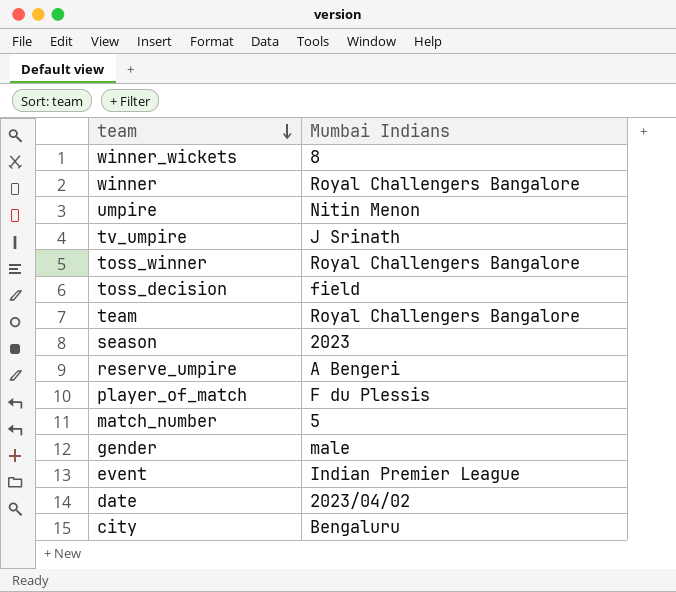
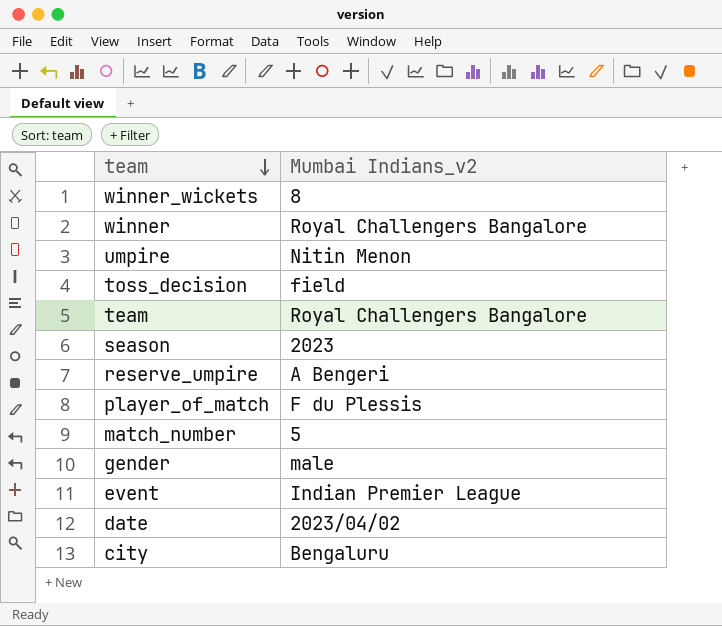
column name: Mumbai Indians -> Mumbai Indians_v2
row tv_umpire: J Srinath -> none
row toss_winner: Royal Challengers Bangalore -> none

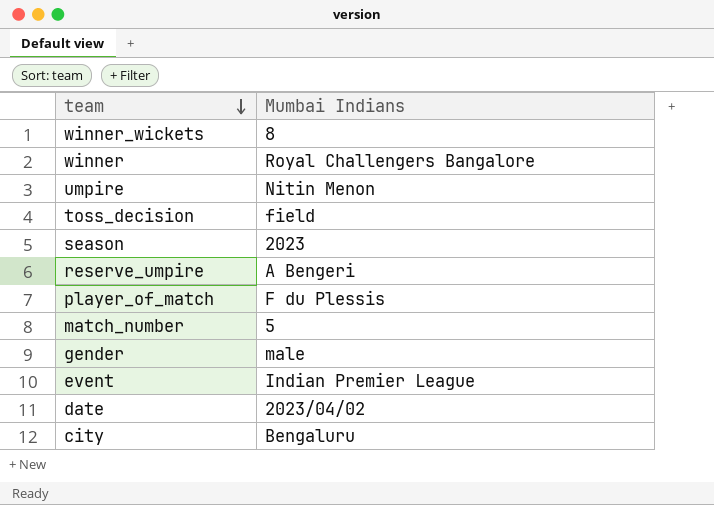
column name: Mumbai Indians_v2 -> Mumbai Indians
row team: Royal Challengers Bangalore -> none

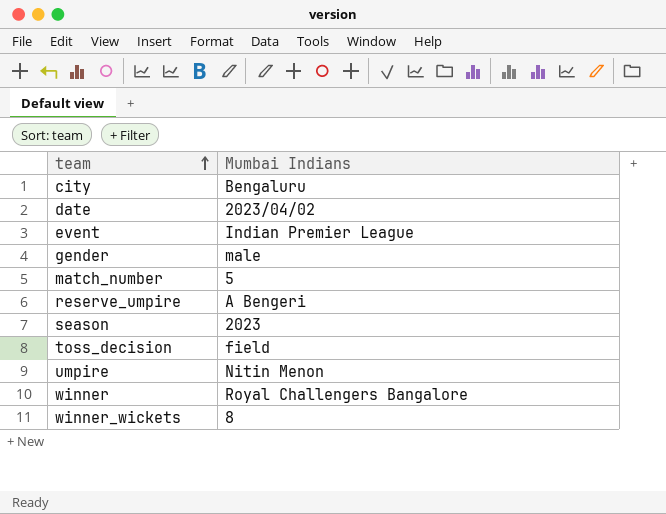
row order: team descending -> team ascending
row player_of_match: F du Plessis -> none

